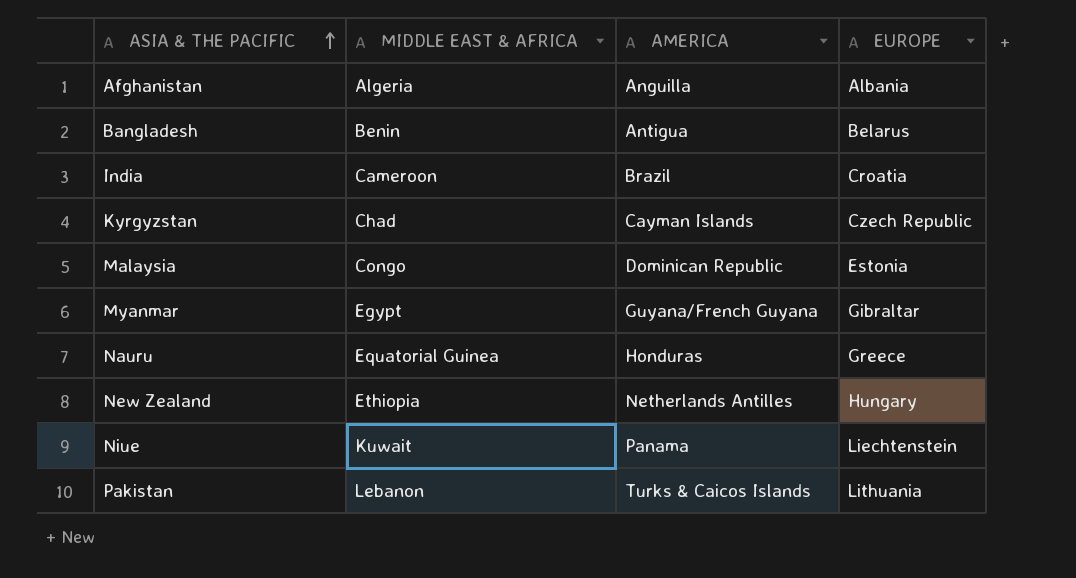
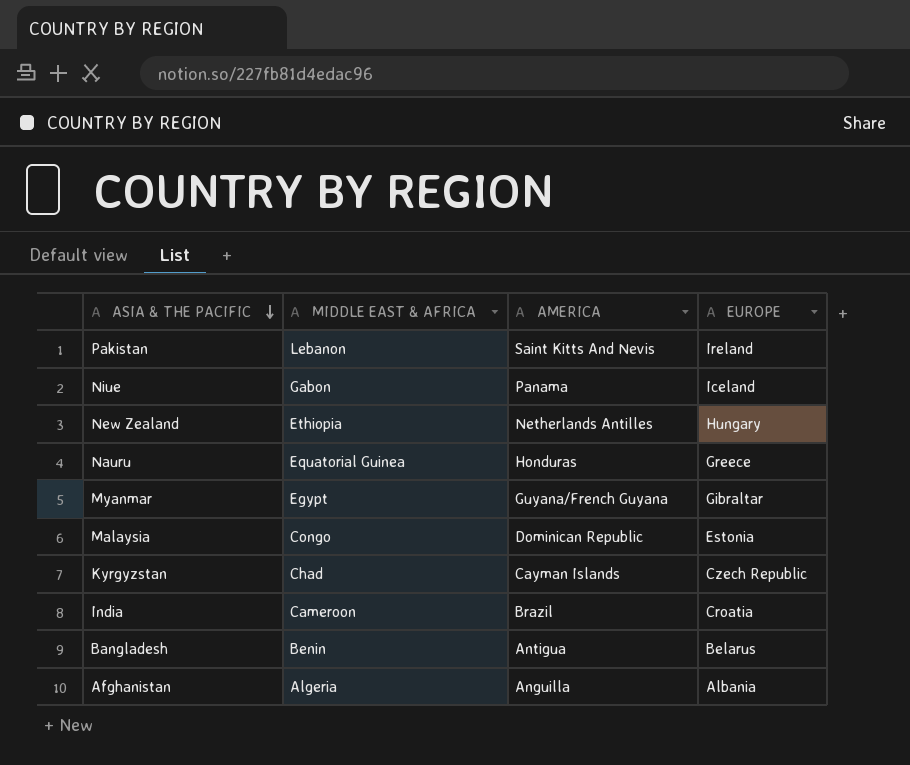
row order: ASIA & THE PACIFIC ascending -> ASIA & THE PACIFIC descending
Pakistan | AMERICA: Turks & Caicos Islands -> Saint Kitts And Nevis
Pakistan | EUROPE: Lithuania -> Ireland
Niue | MIDDLE EAST & AFRICA: Kuwait -> Gabon
Niue | EUROPE: Liechtenstein -> Iceland

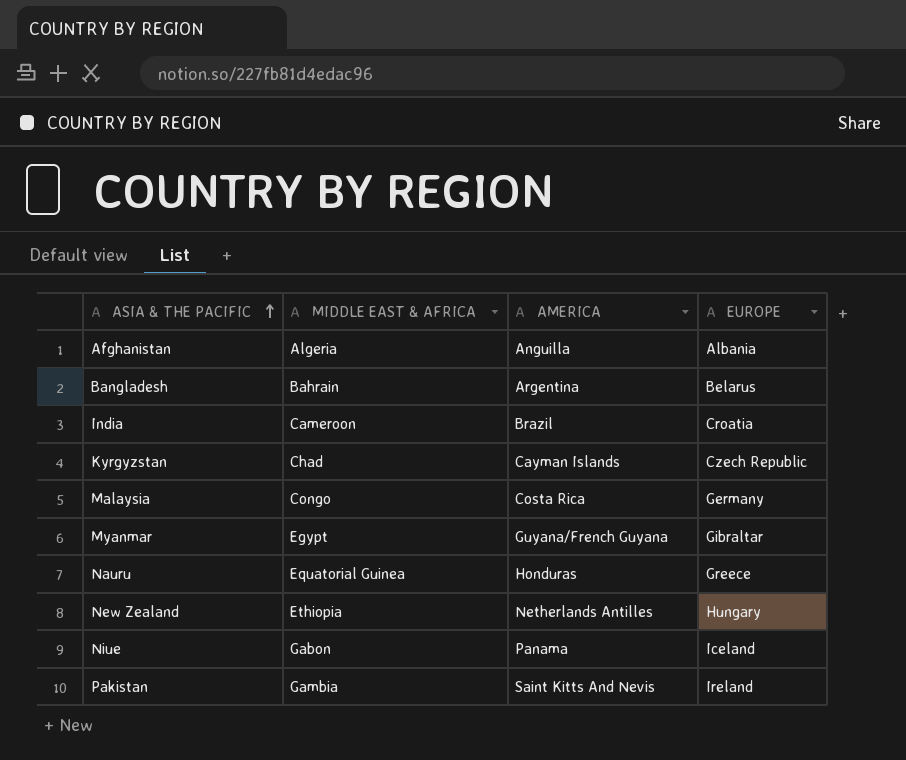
row order: ASIA & THE PACIFIC descending -> ASIA & THE PACIFIC ascending
Bangladesh | MIDDLE EAST & AFRICA: Benin -> Bahrain
Bangladesh | AMERICA: Antigua -> Argentina
Malaysia | AMERICA: Dominican Republic -> Costa Rica
Malaysia | EUROPE: Estonia -> Germany
Pakistan | MIDDLE EAST & AFRICA: Lebanon -> Gambia

